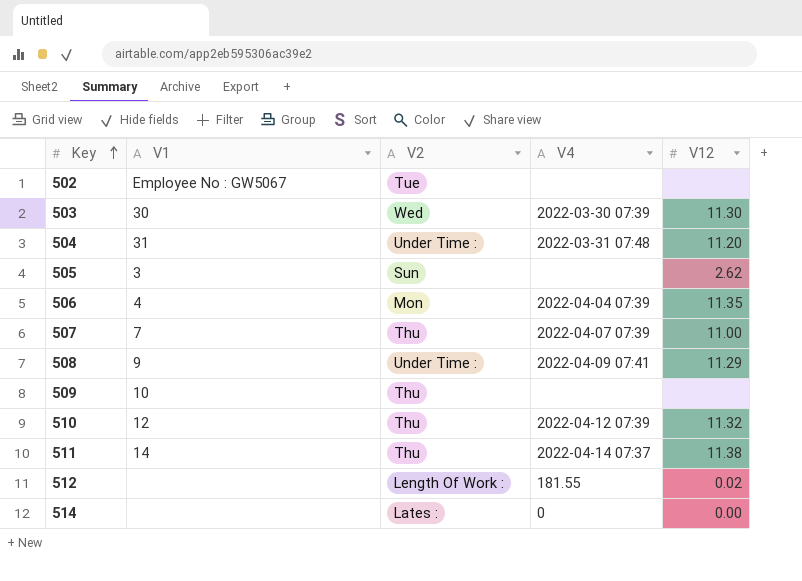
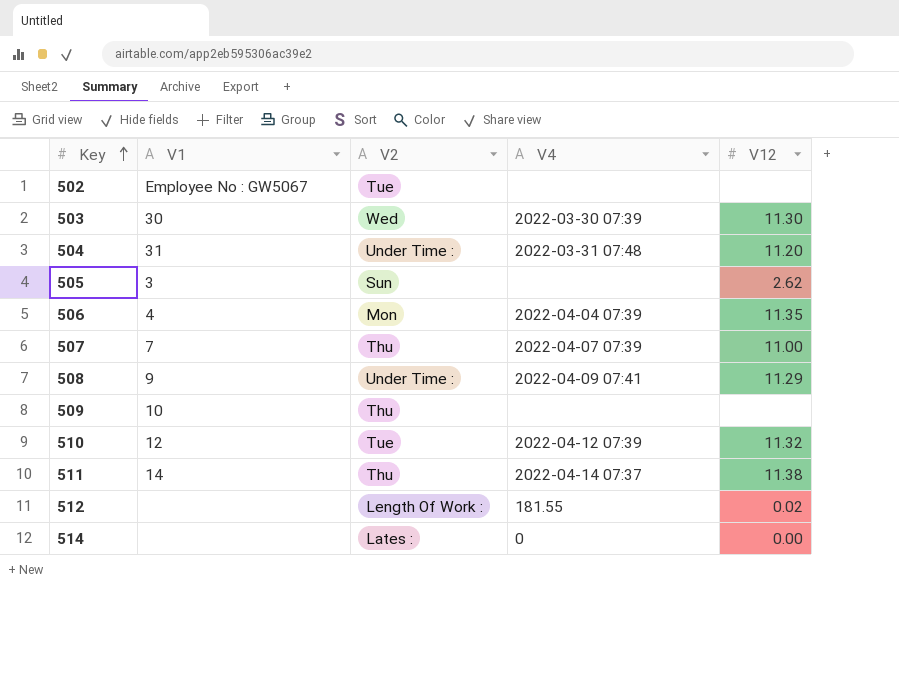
510 | V2: Thu -> Tue

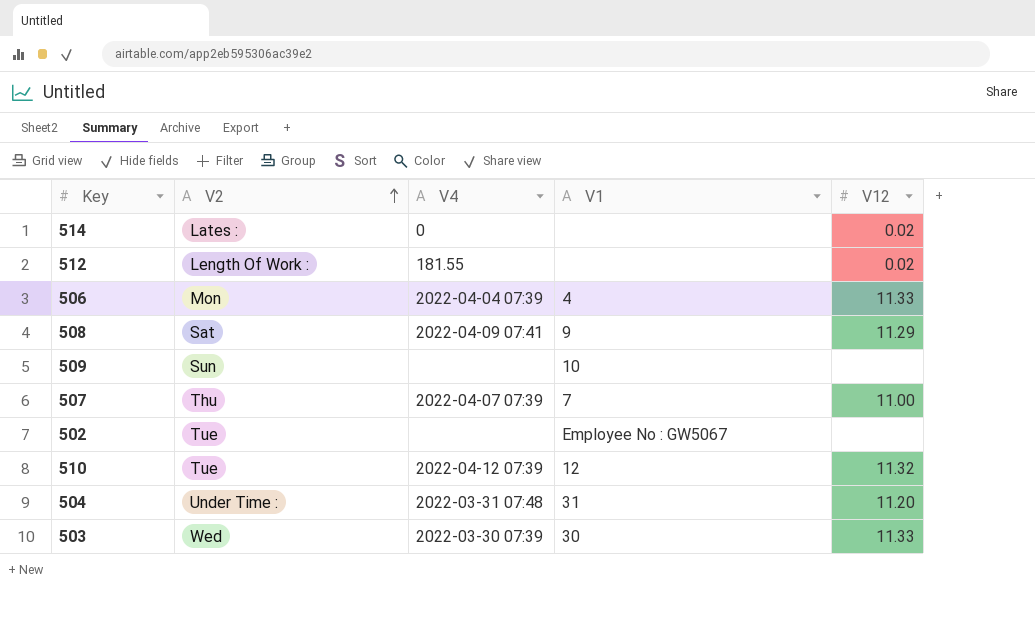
row order: Key ascending -> V2 ascending
column V1 | position: 2 -> 4
row 505: 3 | Sun | none | 2.62 -> none
row 511: 14 | Thu | 2022-04-14 07:37 | 11.38 -> none
514 | V12: 0.00 -> 0.02
506 | V12: 11.35 -> 11.33
508 | V2: Under Time : -> Sat
509 | V2: Thu -> Sun
503 | V12: 11.30 -> 11.33

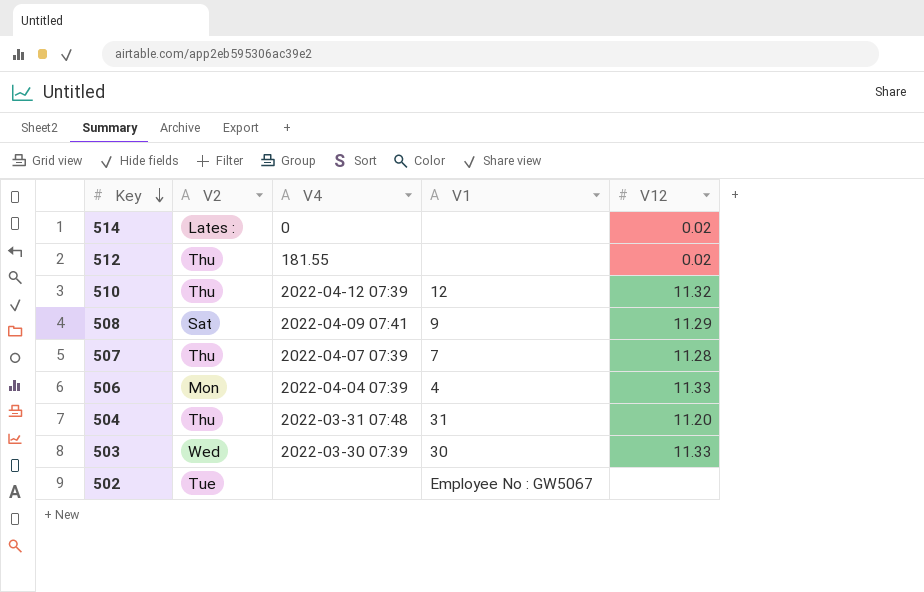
row order: V2 ascending -> Key descending
row 509: Sun | none | 10 | none -> none
512 | V2: Length Of Work : -> Thu
510 | V2: Tue -> Thu
507 | V12: 11.00 -> 11.28
504 | V2: Under Time : -> Thu

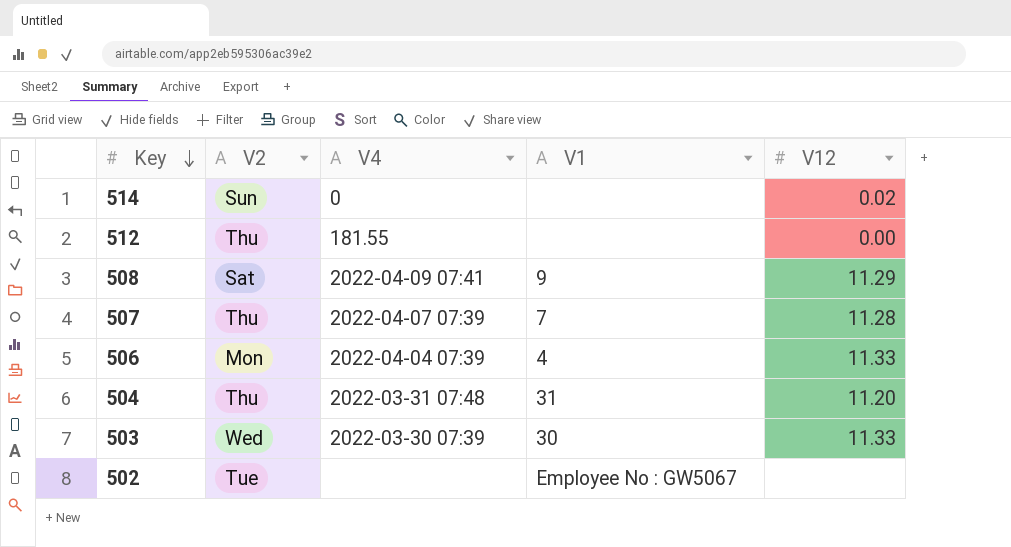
row 510: Thu | 2022-04-12 07:39 | 12 | 11.32 -> none
514 | V2: Lates : -> Sun
512 | V12: 0.02 -> 0.00

